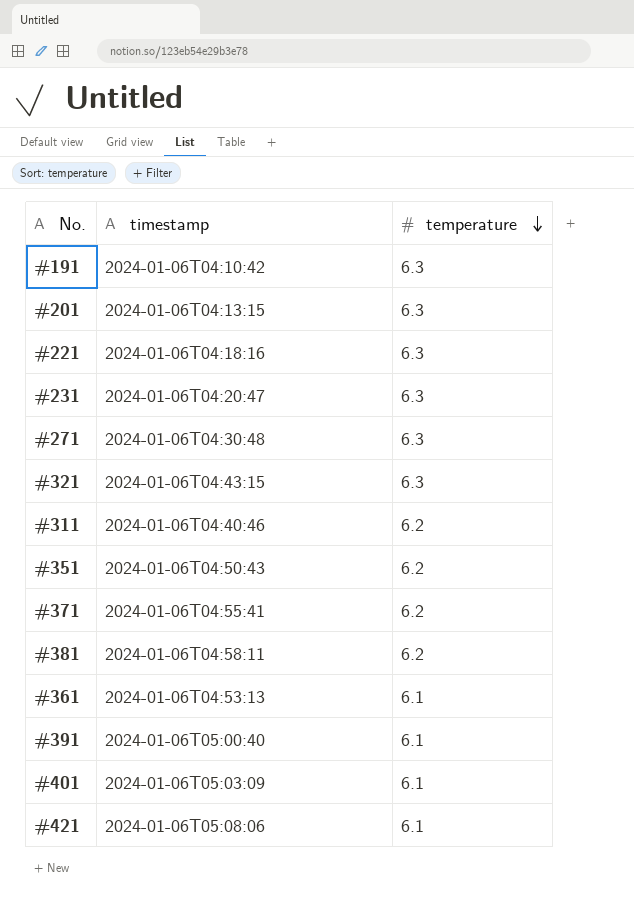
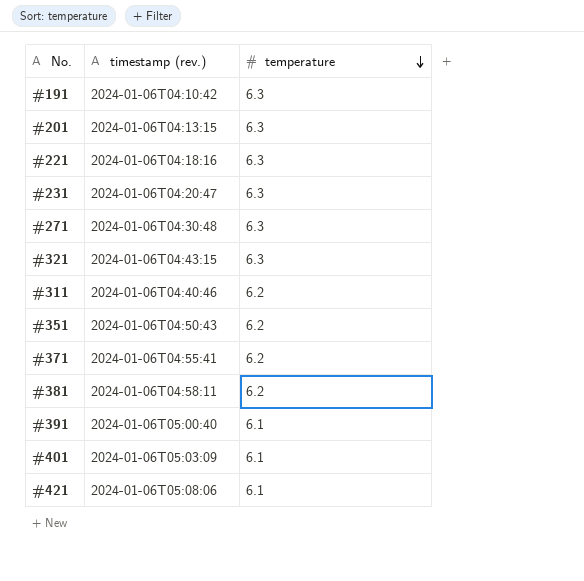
column name: timestamp -> timestamp (rev.)
row #361: 2024-01-06T04:53:13 | 6.1 -> none

